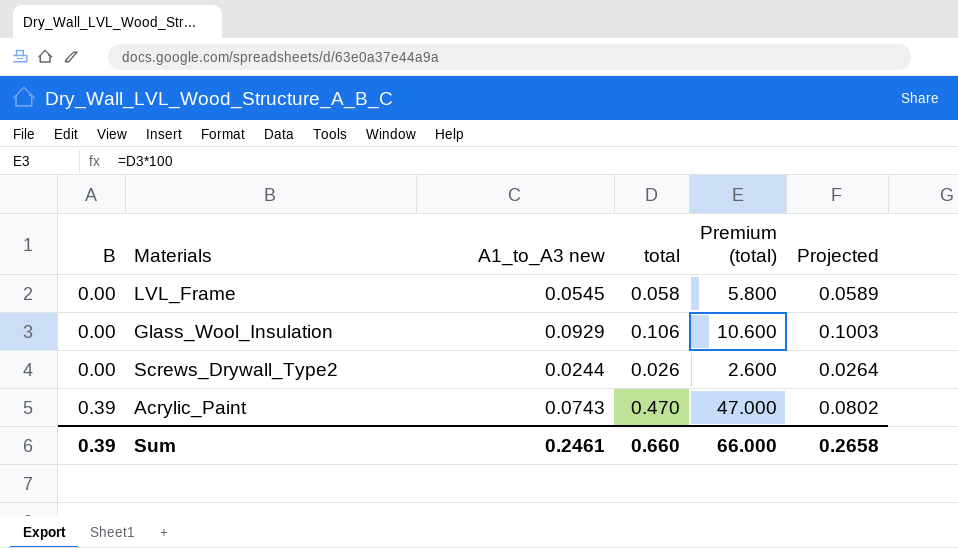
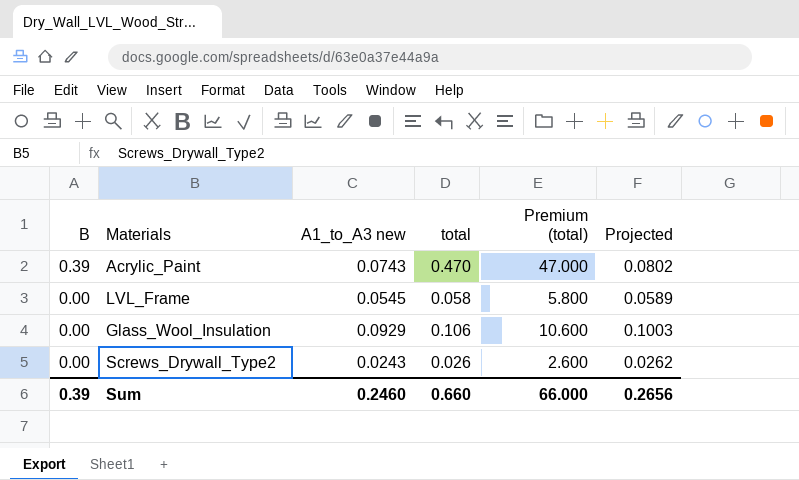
row order: B ascending -> B descending
Screws_Drywall_Type2 | A1_to_A3 new: 0.0244 -> 0.0243
Screws_Drywall_Type2 | Projected: 0.0264 -> 0.0262
Sum | A1_to_A3 new: 0.2461 -> 0.2460
Sum | Projected: 0.2658 -> 0.2656

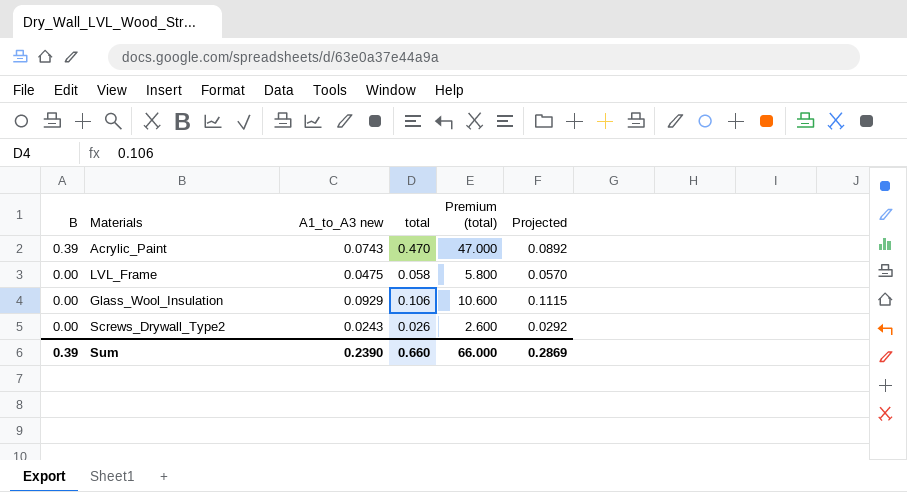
column Projected | formula: [A1_to_A3 new] * 1.08 -> [A1_to_A3 new] * 1.2
LVL_Frame | A1_to_A3 new: 0.0545 -> 0.0475
Sum | A1_to_A3 new: 0.2460 -> 0.2390
Sum | Projected: 0.2656 -> 0.2869

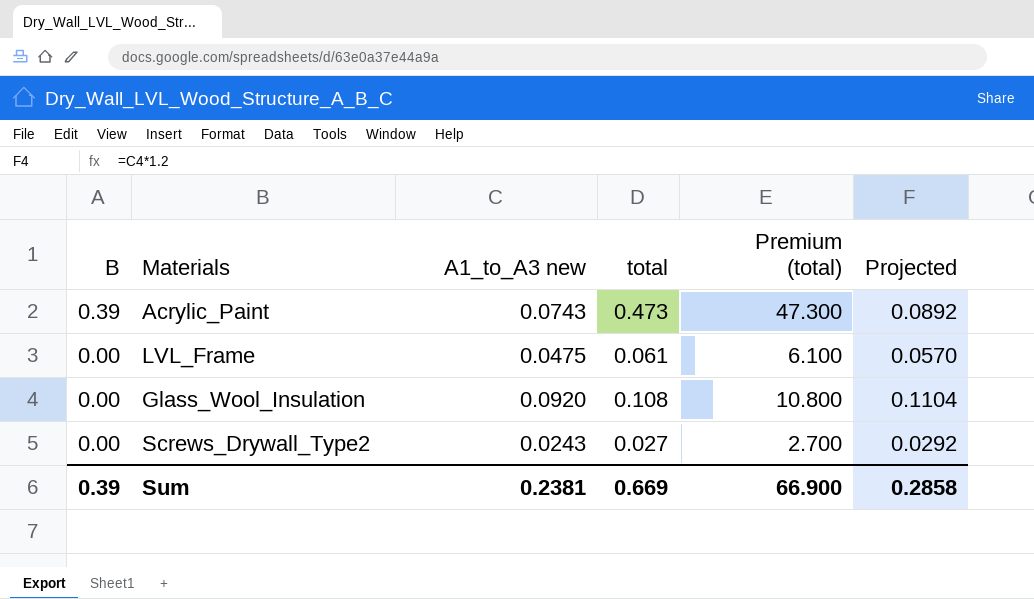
Acrylic_Paint | total: 0.470 -> 0.473
Acrylic_Paint | Premium (total): 47.000 -> 47.300
LVL_Frame | total: 0.058 -> 0.061
LVL_Frame | Premium (total): 5.800 -> 6.100
Glass_Wool_Insulation | A1_to_A3 new: 0.0929 -> 0.0920
Glass_Wool_Insulation | total: 0.106 -> 0.108
Glass_Wool_Insulation | Premium (total): 10.600 -> 10.800
Glass_Wool_Insulation | Projected: 0.1115 -> 0.1104
Screws_Drywall_Type2 | total: 0.026 -> 0.027
Screws_Drywall_Type2 | Premium (total): 2.600 -> 2.700
Sum | A1_to_A3 new: 0.2390 -> 0.2381
Sum | total: 0.660 -> 0.669
Sum | Premium (total): 66.000 -> 66.900
Sum | Projected: 0.2869 -> 0.2858

